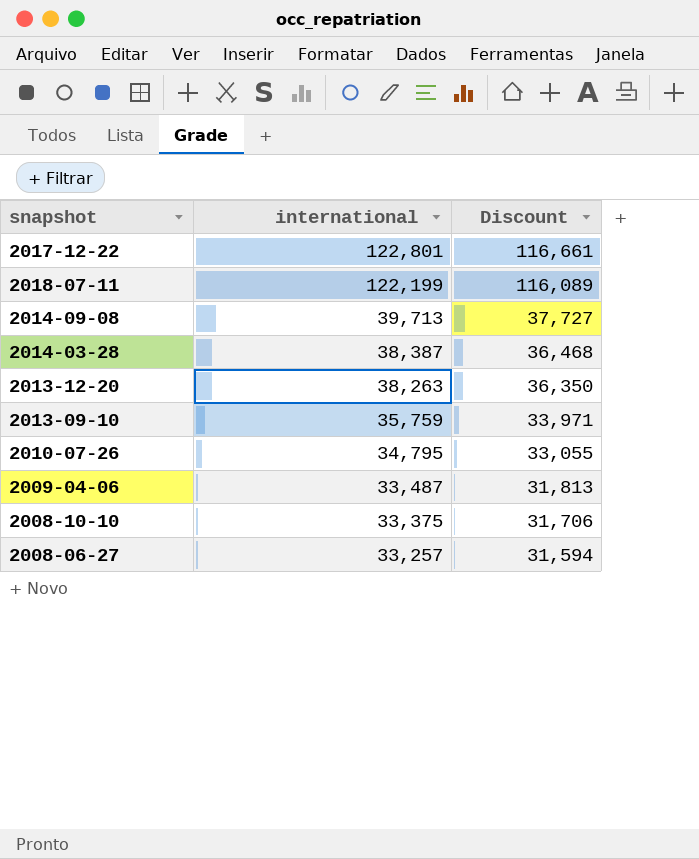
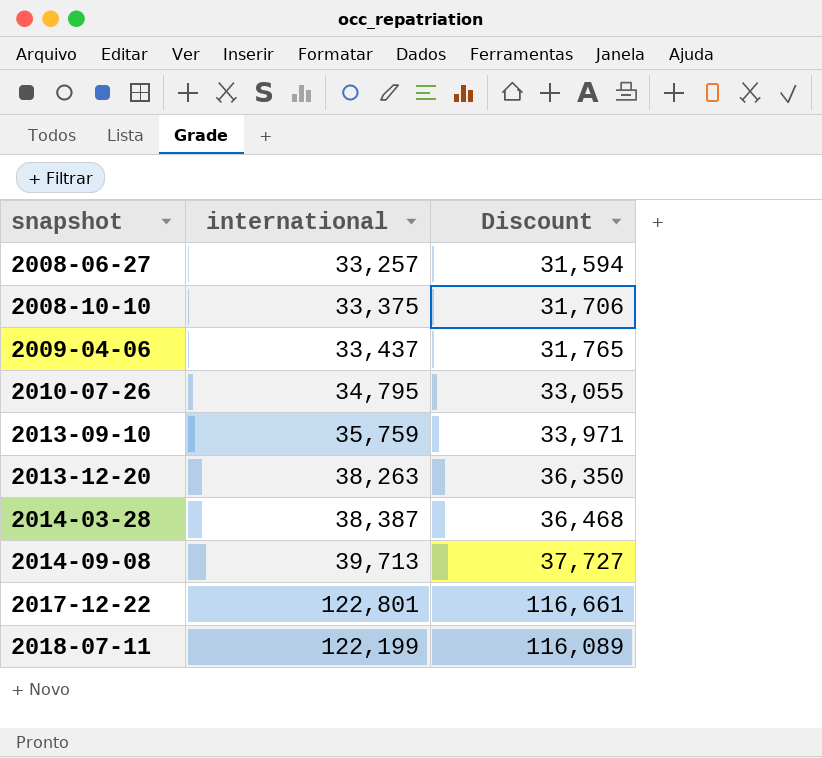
row order: international descending -> snapshot ascending
2009-04-06 | international: 33,487 -> 33,437
2009-04-06 | Discount: 31,813 -> 31,765

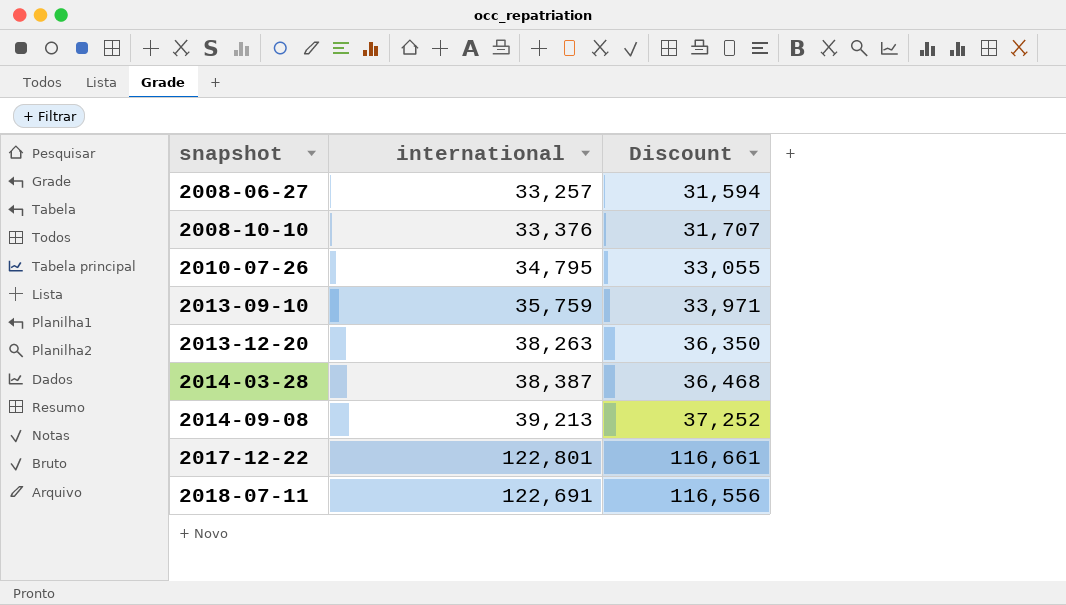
row 2009-04-06: 33,437 | 31,765 -> none
2008-10-10 | international: 33,375 -> 33,376
2008-10-10 | Discount: 31,706 -> 31,707
2014-09-08 | international: 39,713 -> 39,213
2014-09-08 | Discount: 37,727 -> 37,252
2018-07-11 | international: 122,199 -> 122,691
2018-07-11 | Discount: 116,089 -> 116,556

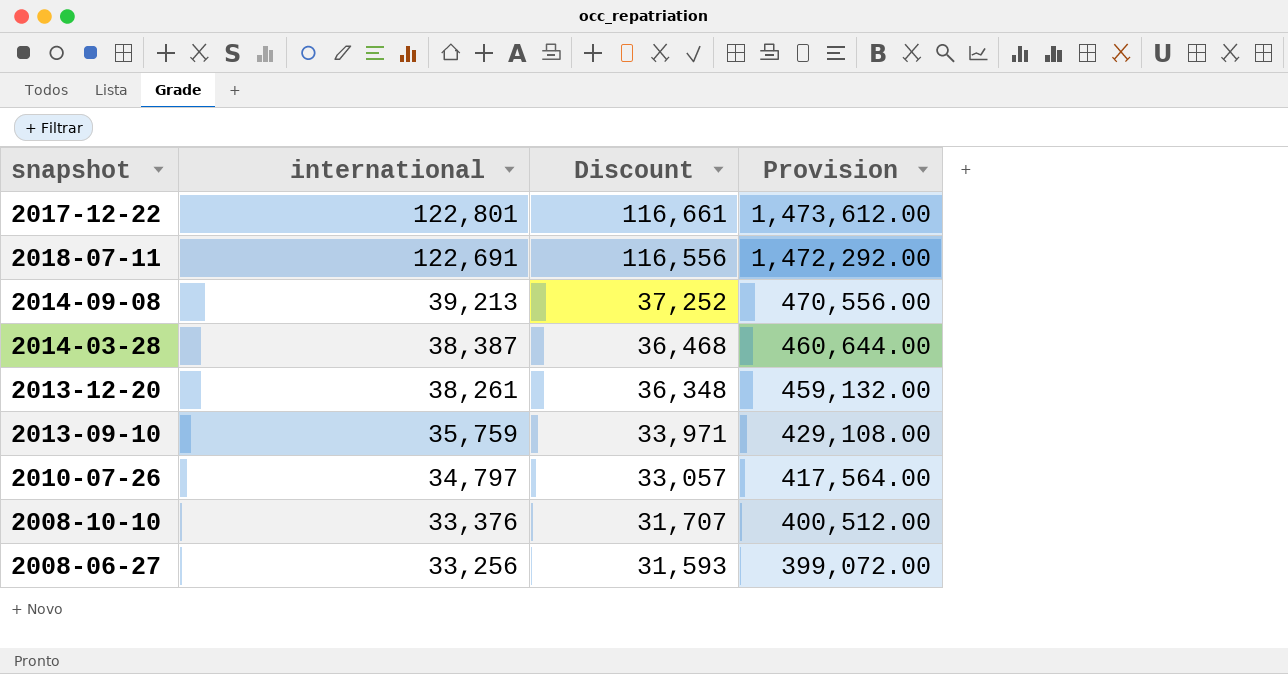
row order: snapshot ascending -> international descending
column Provision | formula: none -> [international] * 12
2013-12-20 | international: 38,263 -> 38,261
2013-12-20 | Discount: 36,350 -> 36,348
2010-07-26 | international: 34,795 -> 34,797
2010-07-26 | Discount: 33,055 -> 33,057
2008-06-27 | international: 33,257 -> 33,256
2008-06-27 | Discount: 31,594 -> 31,593

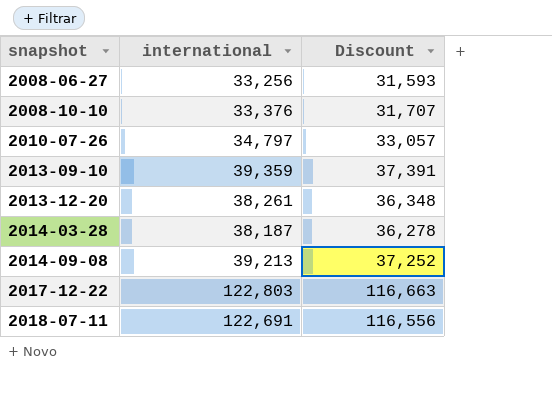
row order: international descending -> snapshot ascending
column Provision | formula: [international] * 12 -> none
2013-09-10 | international: 35,759 -> 39,359
2013-09-10 | Discount: 33,971 -> 37,391
2014-03-28 | international: 38,387 -> 38,187
2014-03-28 | Discount: 36,468 -> 36,278
2017-12-22 | international: 122,801 -> 122,803
2017-12-22 | Discount: 116,661 -> 116,663

